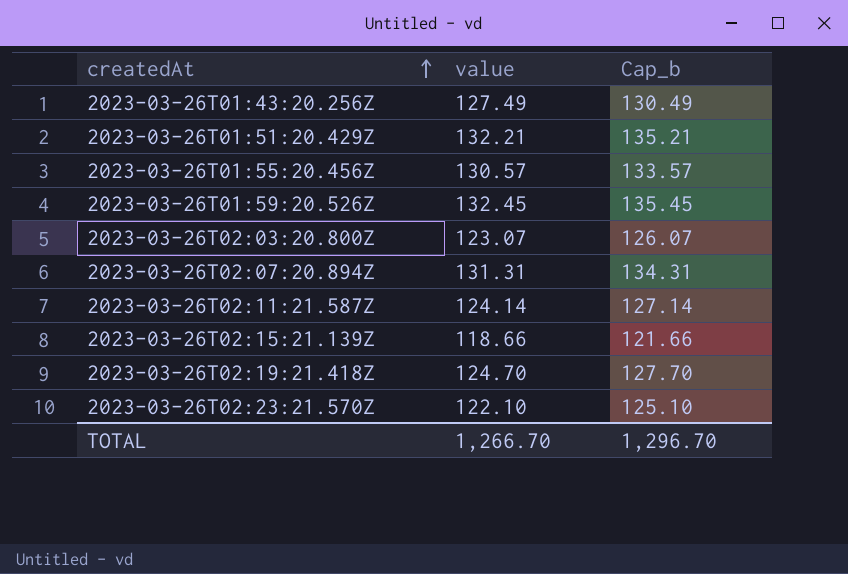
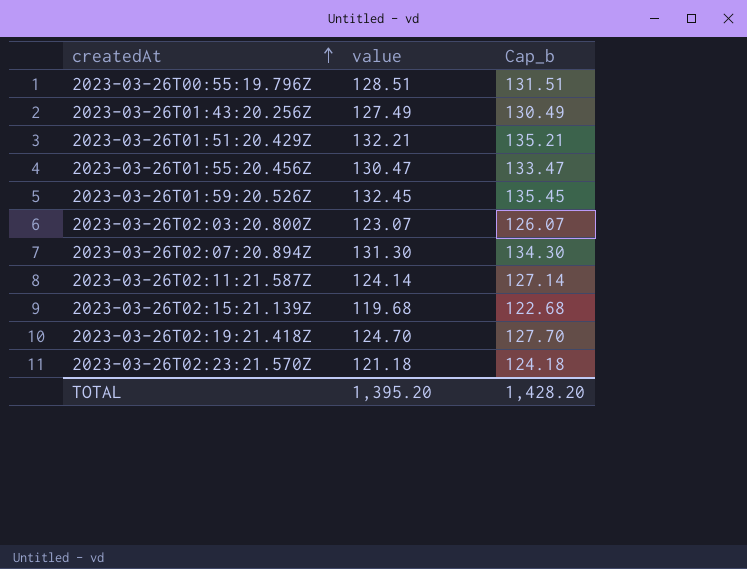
row 2023-03-26T00:55:19.796Z: none -> 128.51 | 131.51
2023-03-26T01:55:20.456Z | value: 130.57 -> 130.47
2023-03-26T01:55:20.456Z | Cap_b: 133.57 -> 133.47
2023-03-26T02:07:20.894Z | value: 131.31 -> 131.30
2023-03-26T02:07:20.894Z | Cap_b: 134.31 -> 134.30
2023-03-26T02:15:21.139Z | value: 118.66 -> 119.68
2023-03-26T02:15:21.139Z | Cap_b: 121.66 -> 122.68
2023-03-26T02:23:21.570Z | value: 122.10 -> 121.18
2023-03-26T02:23:21.570Z | Cap_b: 125.10 -> 124.18
TOTAL | value: 1,266.70 -> 1,395.20
TOTAL | Cap_b: 1,296.70 -> 1,428.20

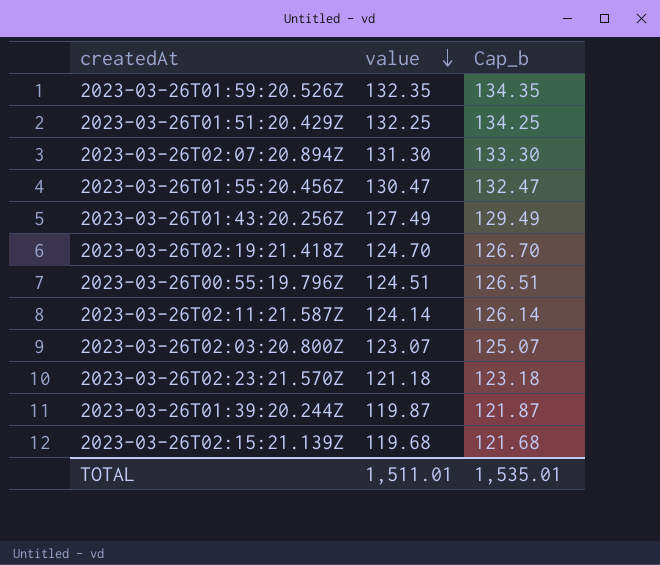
row order: createdAt ascending -> value descending
column Cap_b | formula: [value] + 3 -> [value] + 2
2023-03-26T01:59:20.526Z | value: 132.45 -> 132.35
2023-03-26T01:51:20.429Z | value: 132.21 -> 132.25
2023-03-26T00:55:19.796Z | value: 128.51 -> 124.51
row 2023-03-26T01:39:20.244Z: none -> 119.87 | 121.87
TOTAL | value: 1,395.20 -> 1,511.01
TOTAL | Cap_b: 1,428.20 -> 1,535.01

